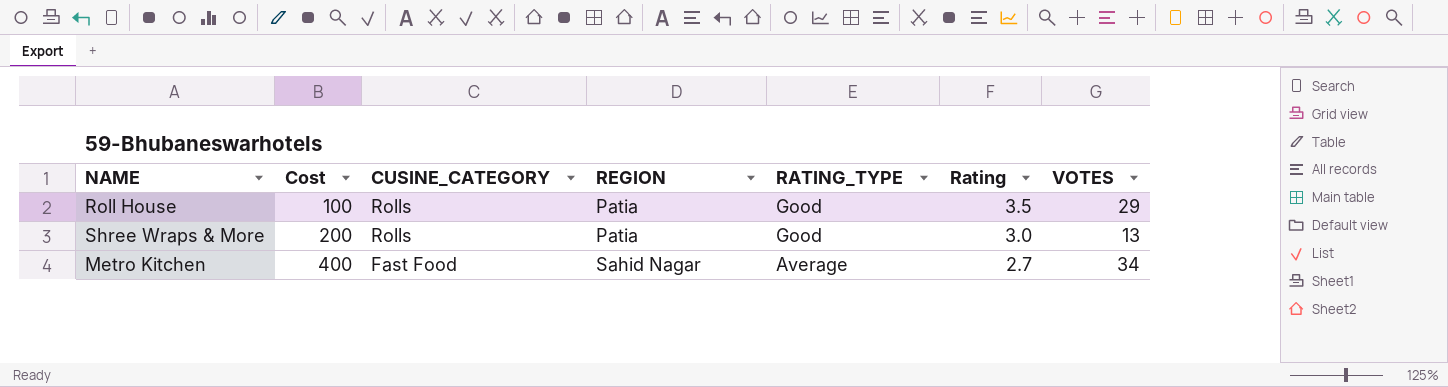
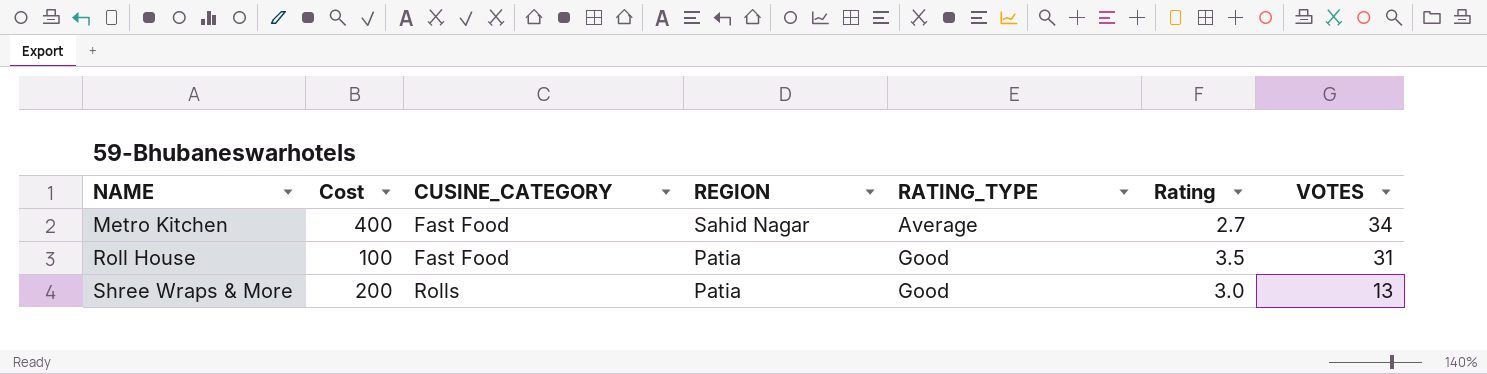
row order: Cost ascending -> NAME ascending
Roll House | CUSINE_CATEGORY: Rolls -> Fast Food
Roll House | VOTES: 29 -> 31

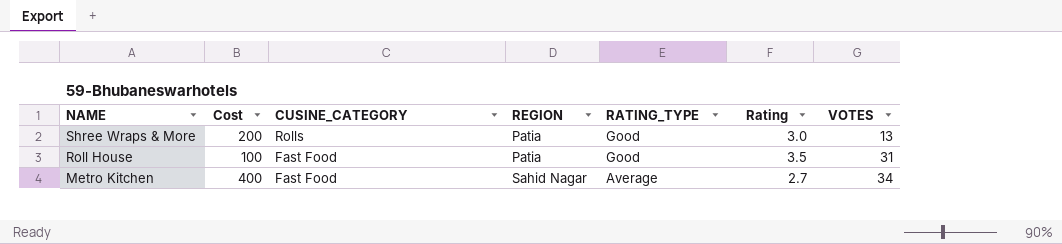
row order: NAME ascending -> NAME descending

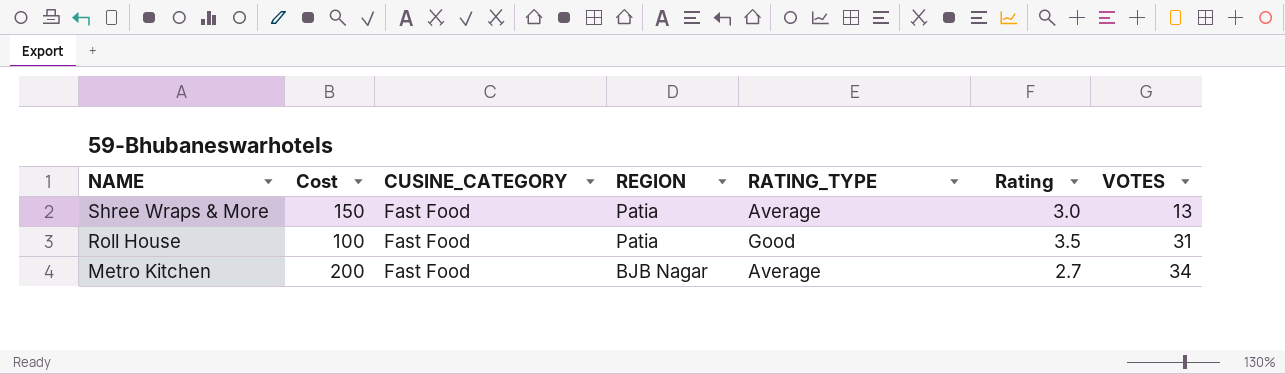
Shree Wraps & More | Cost: 200 -> 150
Shree Wraps & More | CUSINE_CATEGORY: Rolls -> Fast Food
Shree Wraps & More | RATING_TYPE: Good -> Average
Metro Kitchen | Cost: 400 -> 200
Metro Kitchen | REGION: Sahid Nagar -> BJB Nagar

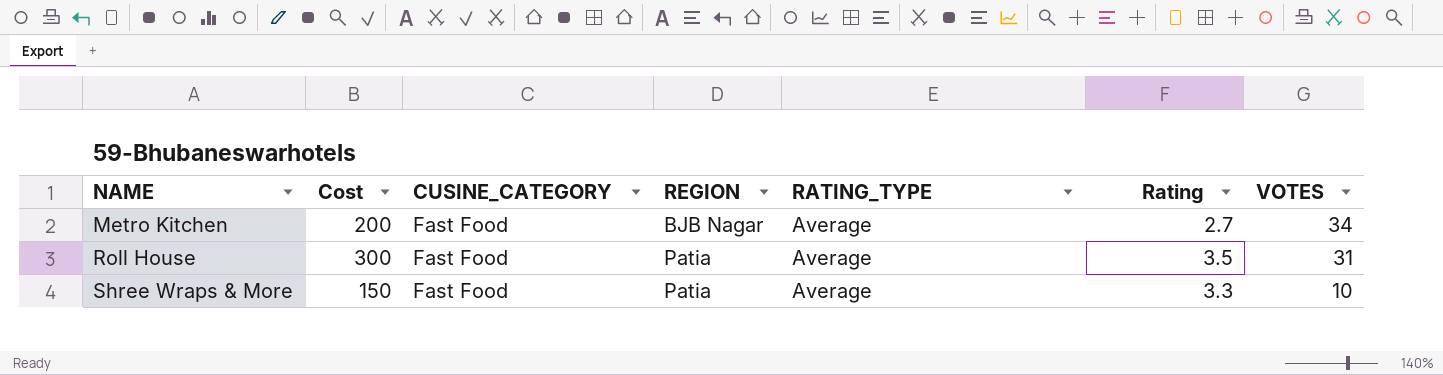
row order: NAME descending -> NAME ascending
Roll House | Cost: 100 -> 300
Roll House | RATING_TYPE: Good -> Average
Shree Wraps & More | Rating: 3.0 -> 3.3
Shree Wraps & More | VOTES: 13 -> 10

